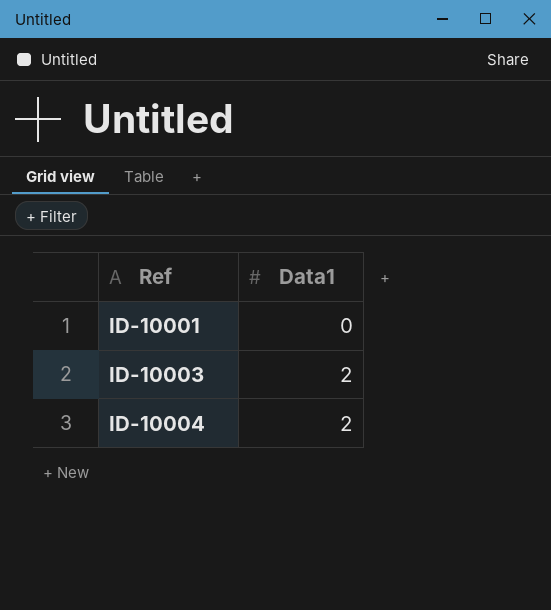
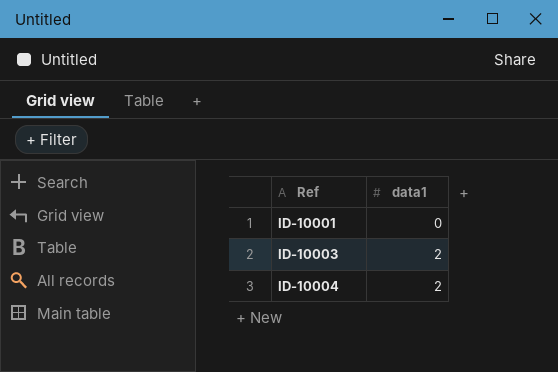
column name: Data1 -> data1

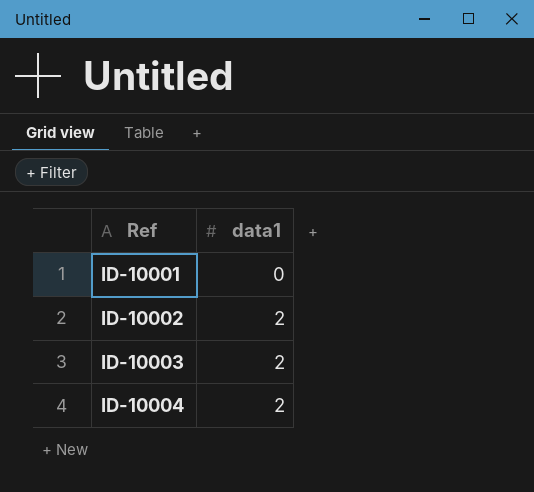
row ID-10002: none -> 2

